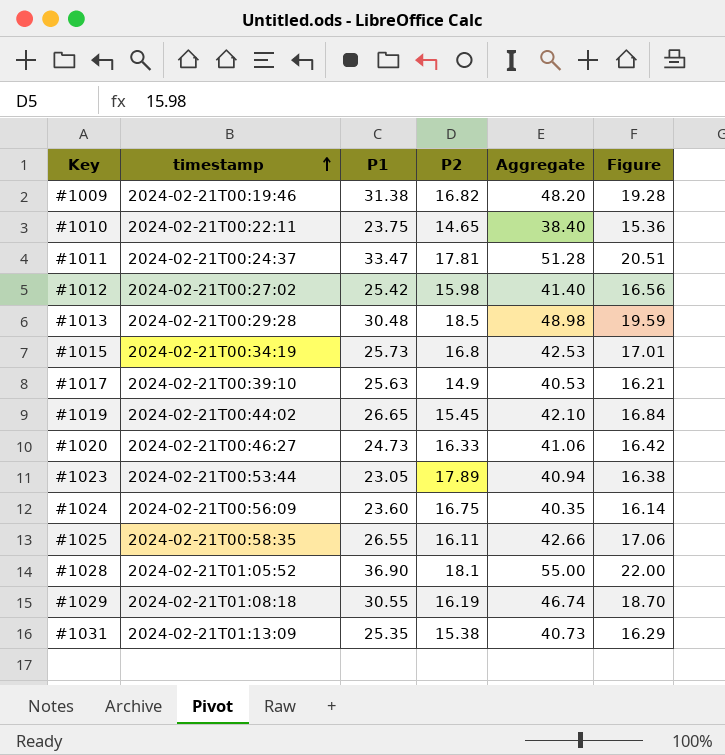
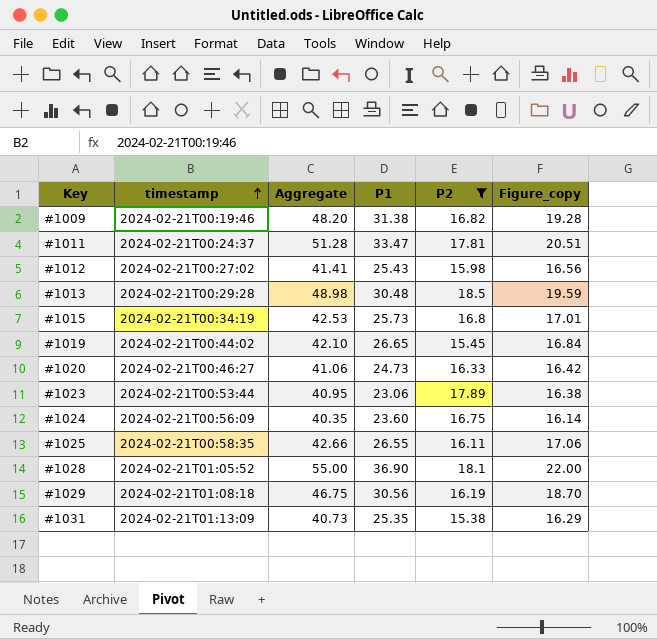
filter: none -> P2 >= 15.38
column Aggregate | position: 5 -> 3
column name: Figure -> Figure_copy
#1012 | Aggregate: 41.40 -> 41.41
#1012 | P1: 25.42 -> 25.43
#1023 | Aggregate: 40.94 -> 40.95
#1023 | P1: 23.05 -> 23.06
#1029 | Aggregate: 46.74 -> 46.75
#1029 | P1: 30.55 -> 30.56

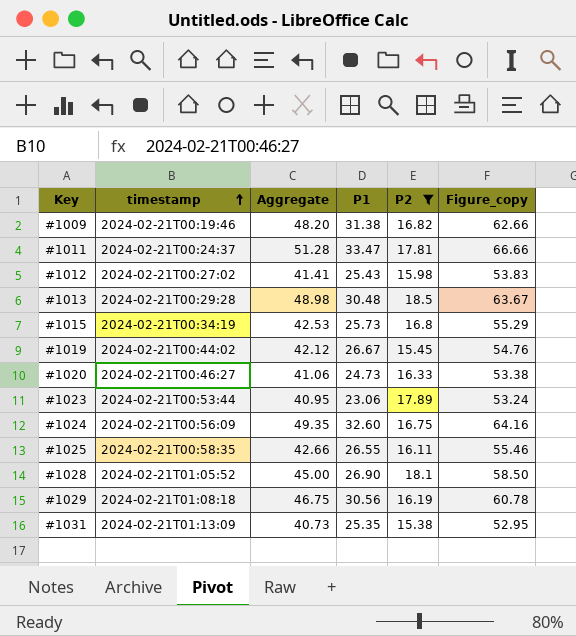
column Figure_copy | formula: [Aggregate] * 0.4 -> [Aggregate] * 1.3
#1019 | Aggregate: 42.10 -> 42.12
#1019 | P1: 26.65 -> 26.67
#1024 | Aggregate: 40.35 -> 49.35
#1024 | P1: 23.60 -> 32.60
#1028 | Aggregate: 55.00 -> 45.00
#1028 | P1: 36.90 -> 26.90

